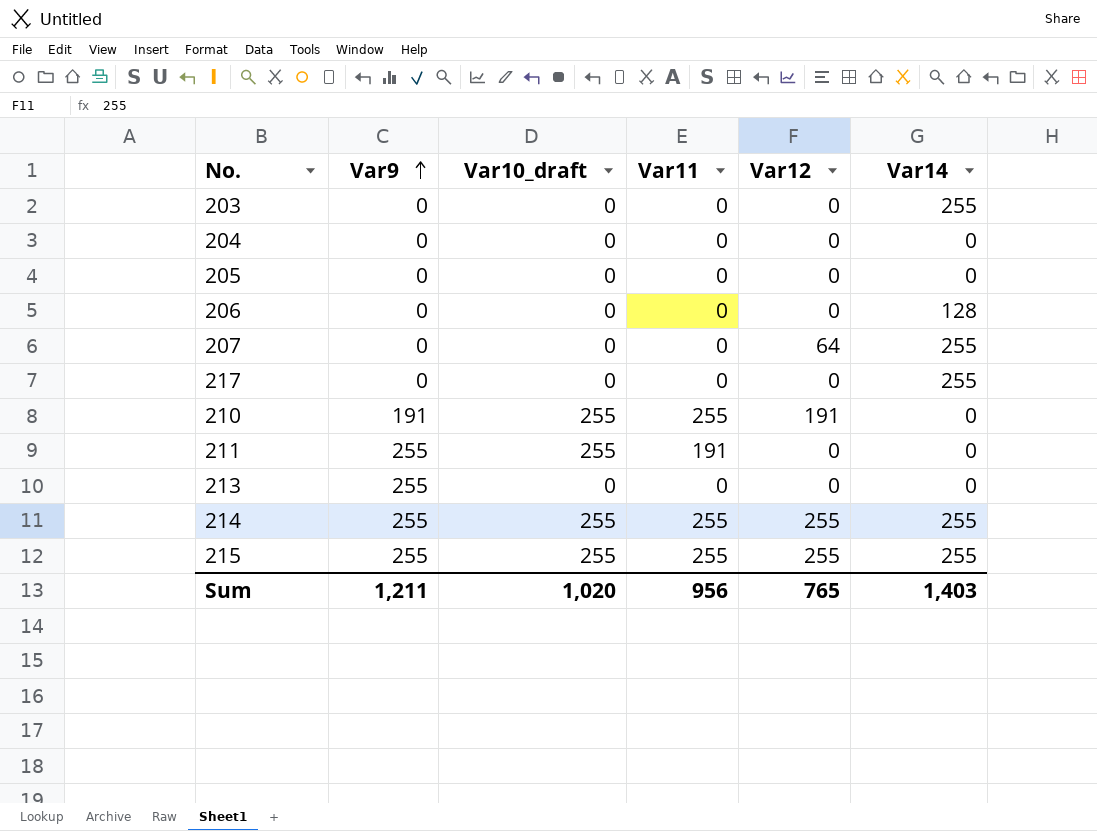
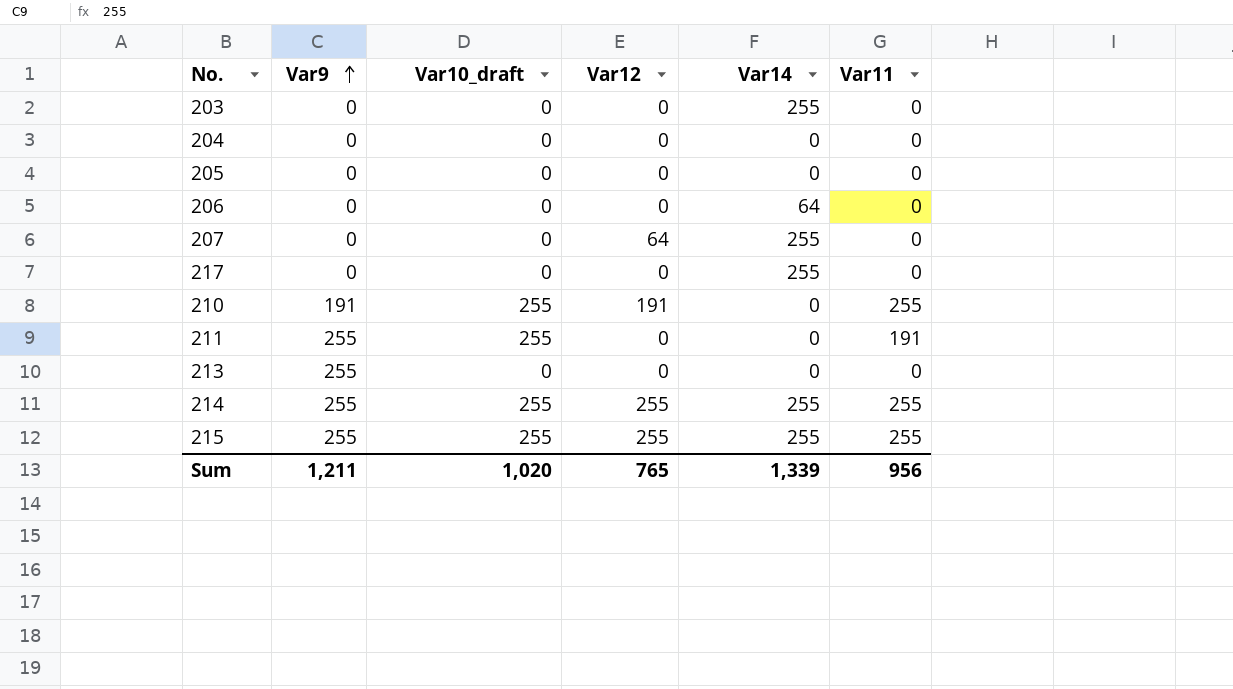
column Var11 | position: 4 -> 6
206 | Var14: 128 -> 64
Sum | Var14: 1,403 -> 1,339

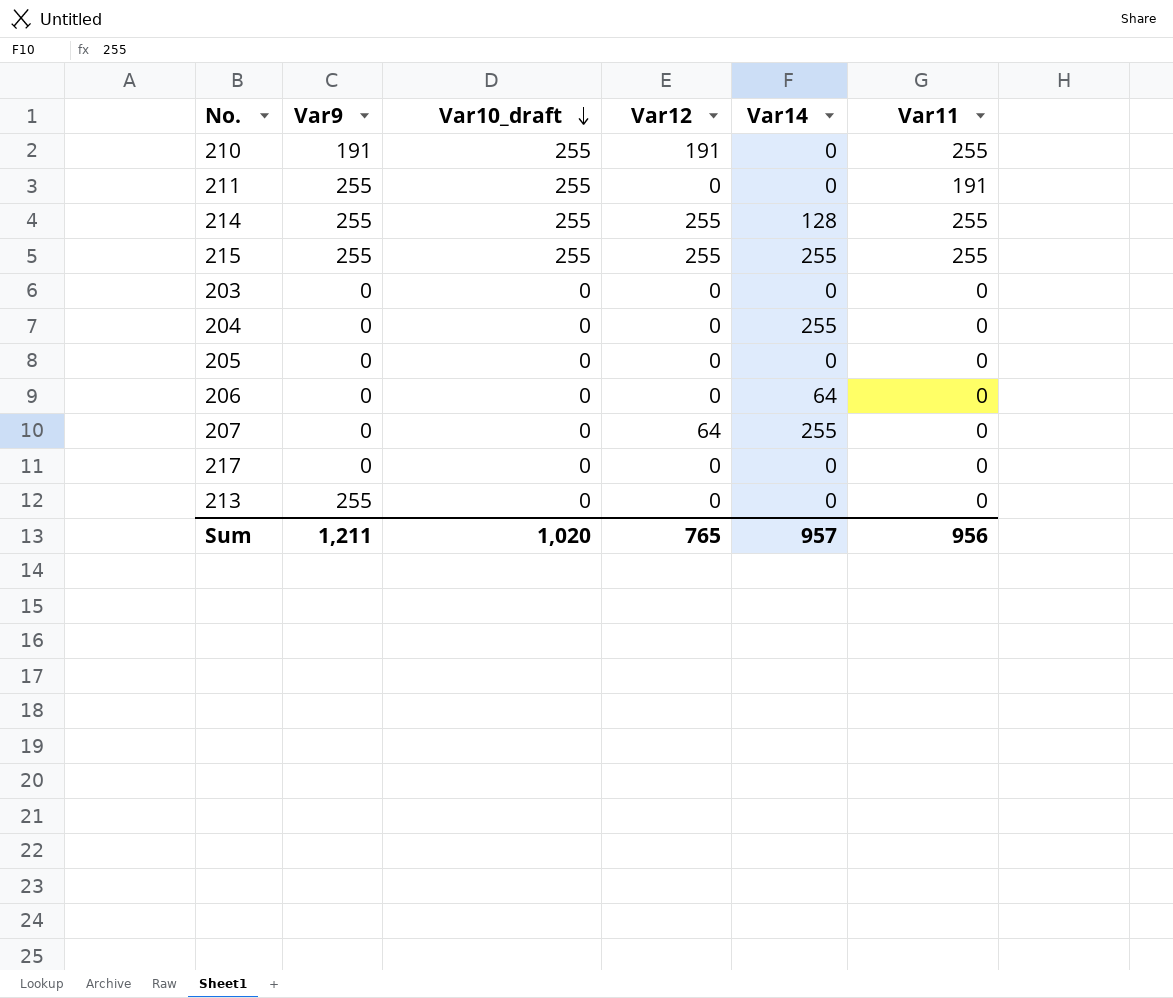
row order: Var9 ascending -> Var10_draft descending
214 | Var14: 255 -> 128
203 | Var14: 255 -> 0
204 | Var14: 0 -> 255
217 | Var14: 255 -> 0
Sum | Var14: 1,339 -> 957

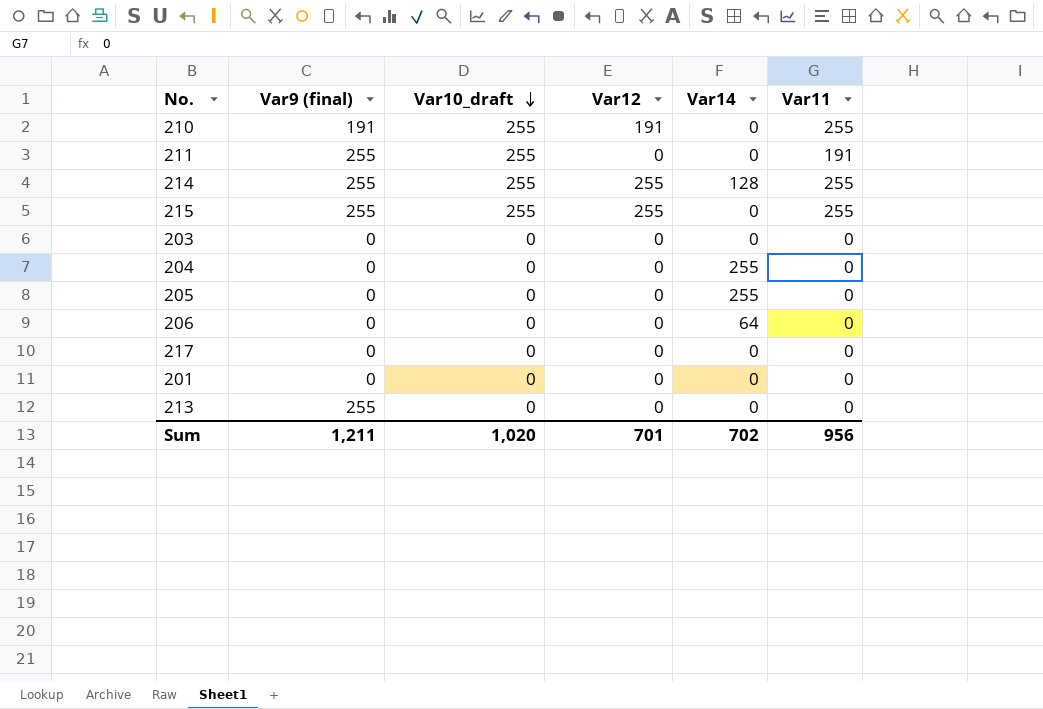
column name: Var9 -> Var9 (final)
row 207: 0 | 0 | 64 | 255 | 0 -> none
215 | Var14: 255 -> 0
205 | Var14: 0 -> 255
row 201: none -> 0 | 0 | 0 | 0 | 0
Sum | Var12: 765 -> 701
Sum | Var14: 957 -> 702

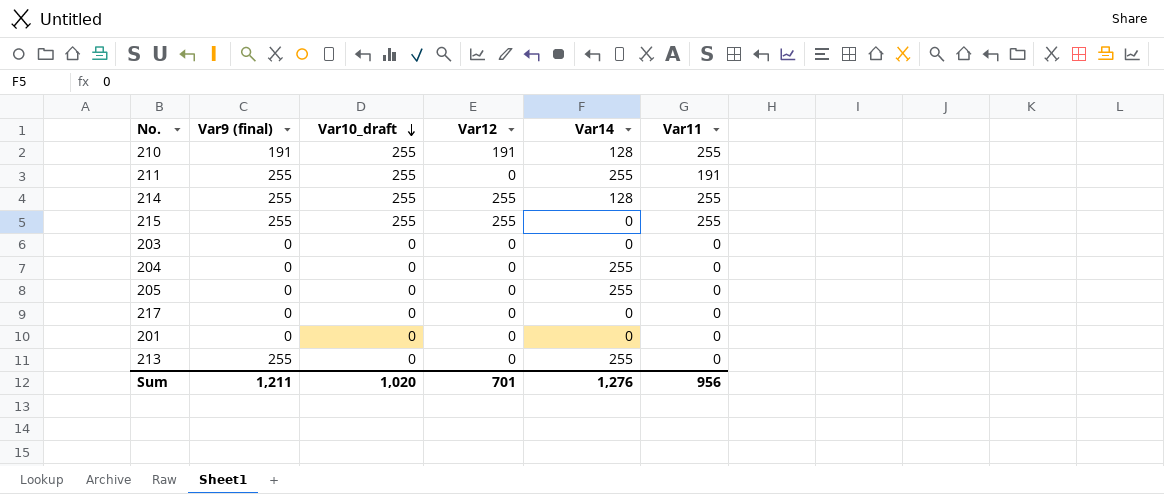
row 206: 0 | 0 | 0 | 64 | 0 -> none
210 | Var14: 0 -> 128
211 | Var14: 0 -> 255
213 | Var14: 0 -> 255
Sum | Var14: 702 -> 1,276

